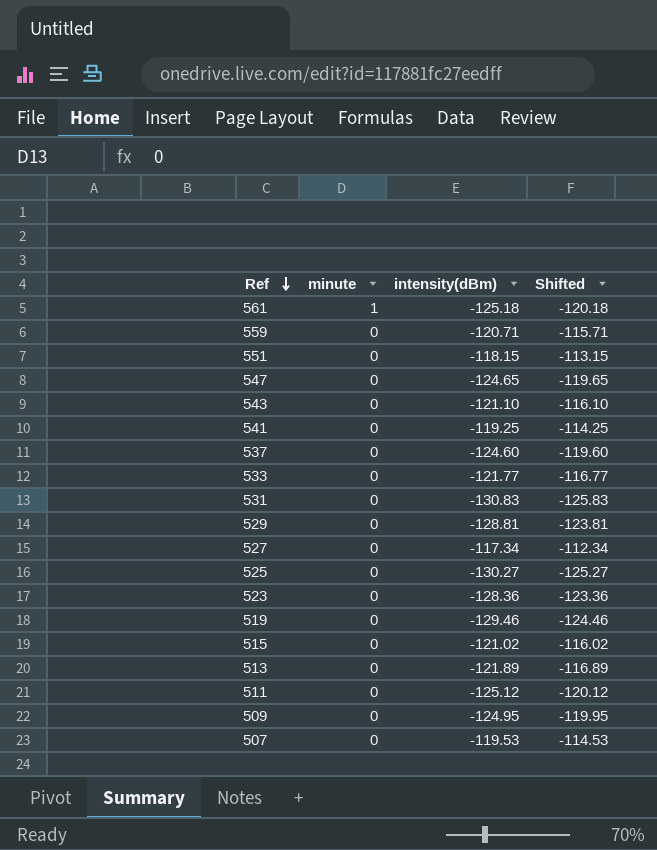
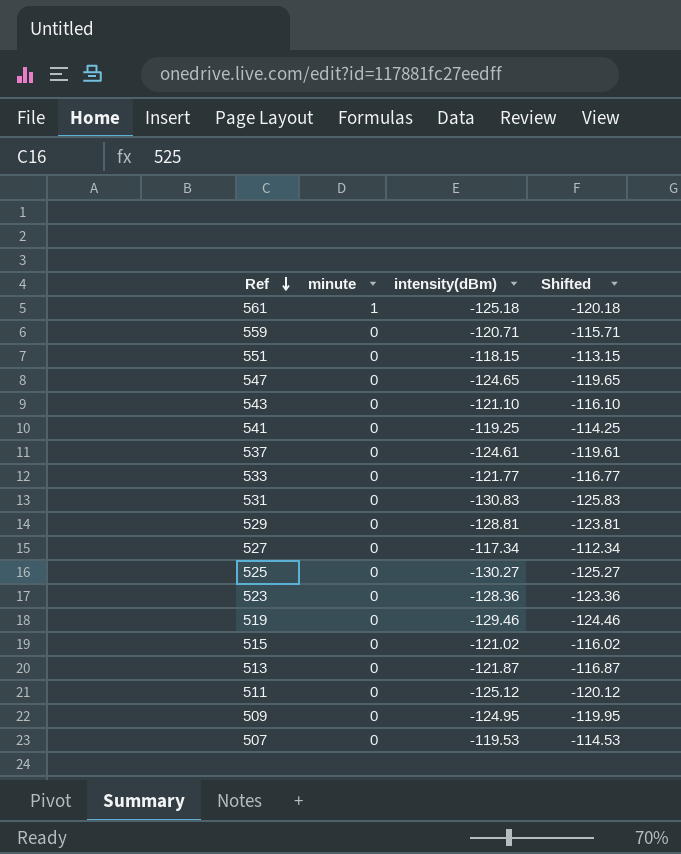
537 | intensity(dBm): -124.60 -> -124.61
537 | Shifted: -119.60 -> -119.61
513 | intensity(dBm): -121.89 -> -121.87
513 | Shifted: -116.89 -> -116.87

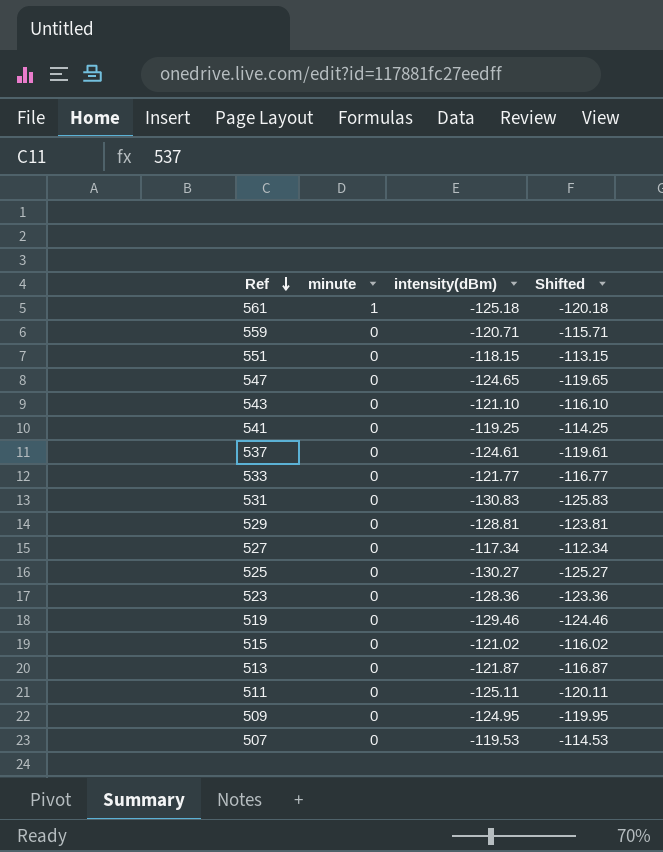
511 | intensity(dBm): -125.12 -> -125.11
511 | Shifted: -120.12 -> -120.11

